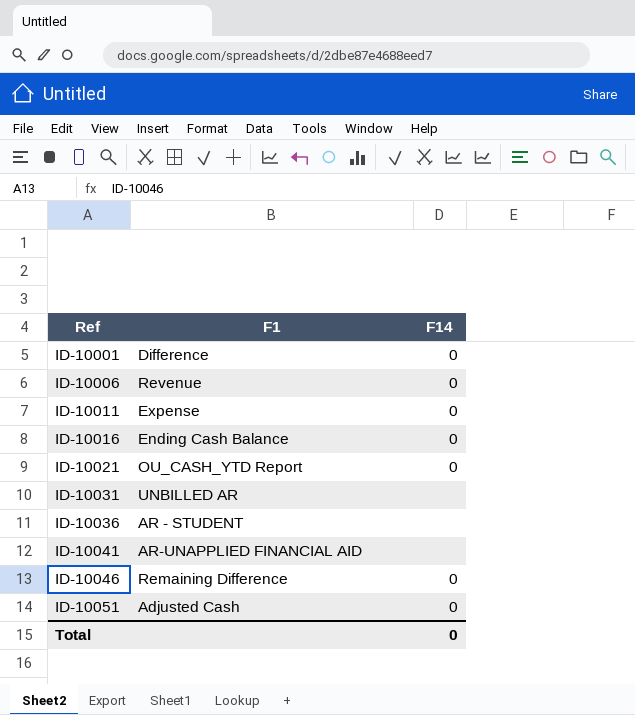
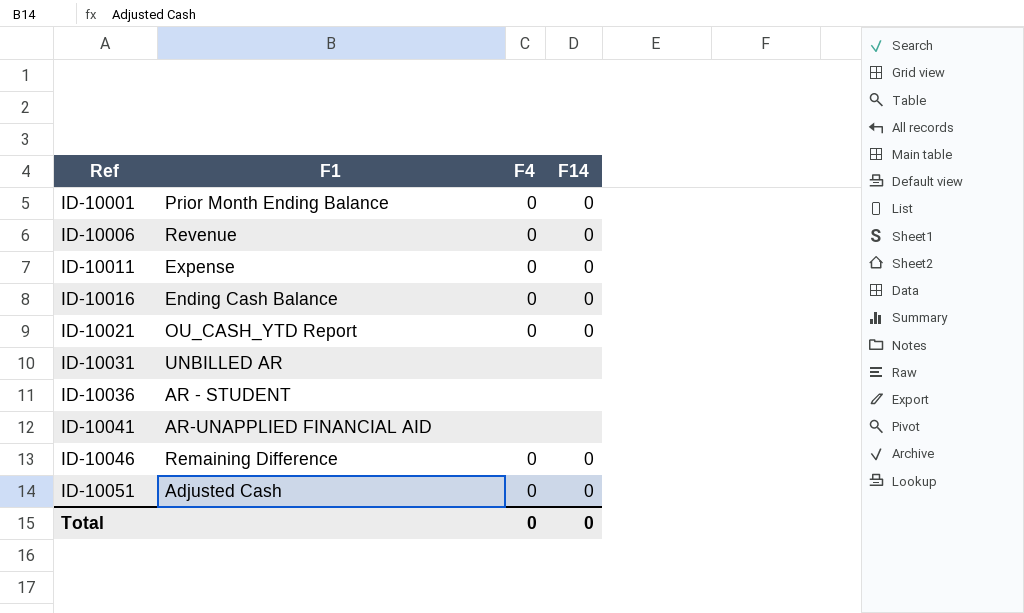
column F4 | position: none -> 3
ID-10001 | F1: Difference -> Prior Month Ending Balance

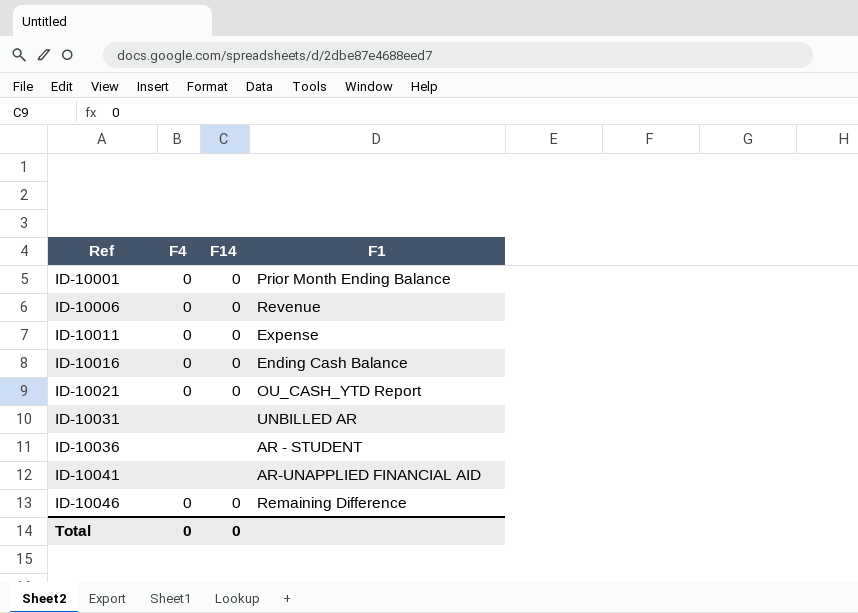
column F1 | position: 2 -> 4
row ID-10051: Adjusted Cash | 0 | 0 -> none

